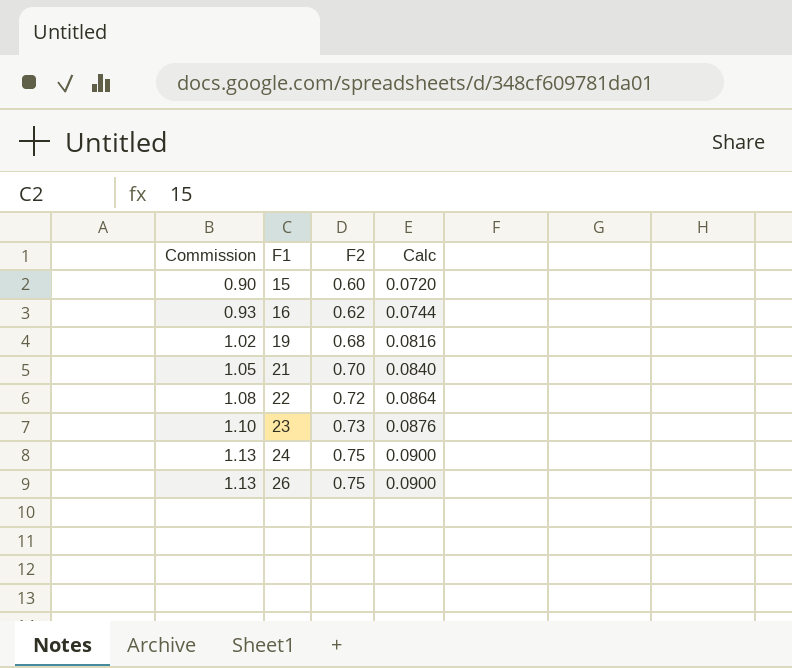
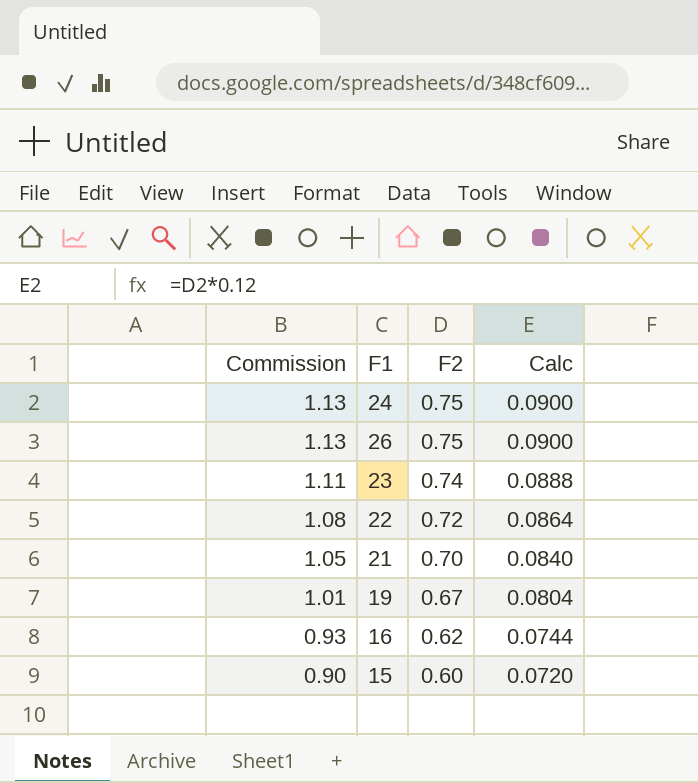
row order: Commission ascending -> Commission descending
23 | Commission: 1.10 -> 1.11
23 | F2: 0.73 -> 0.74
23 | Calc: 0.0876 -> 0.0888
19 | Commission: 1.02 -> 1.01
19 | F2: 0.68 -> 0.67
19 | Calc: 0.0816 -> 0.0804

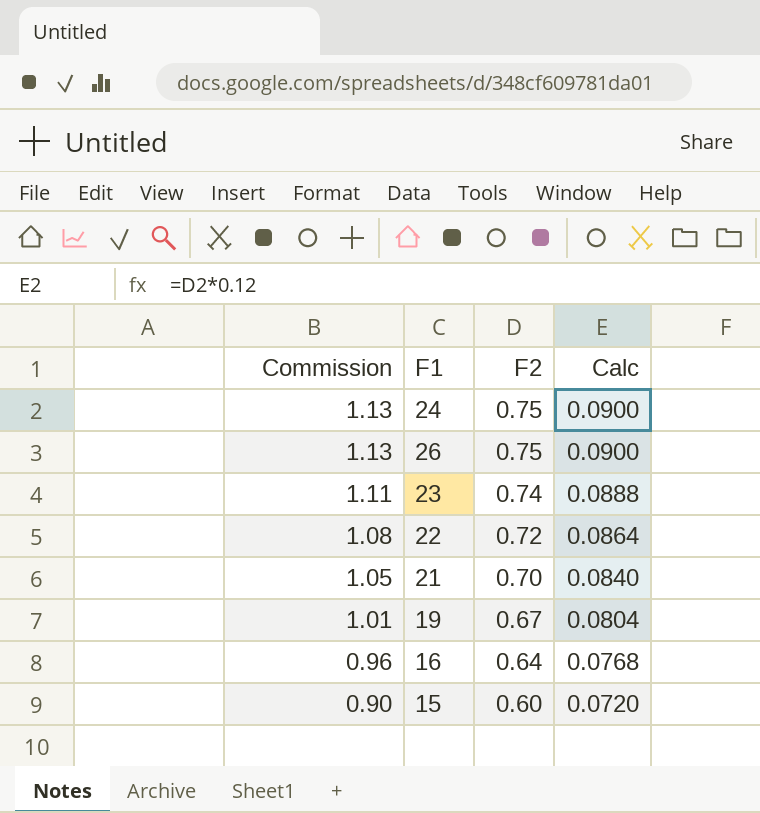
16 | Commission: 0.93 -> 0.96
16 | F2: 0.62 -> 0.64
16 | Calc: 0.0744 -> 0.0768

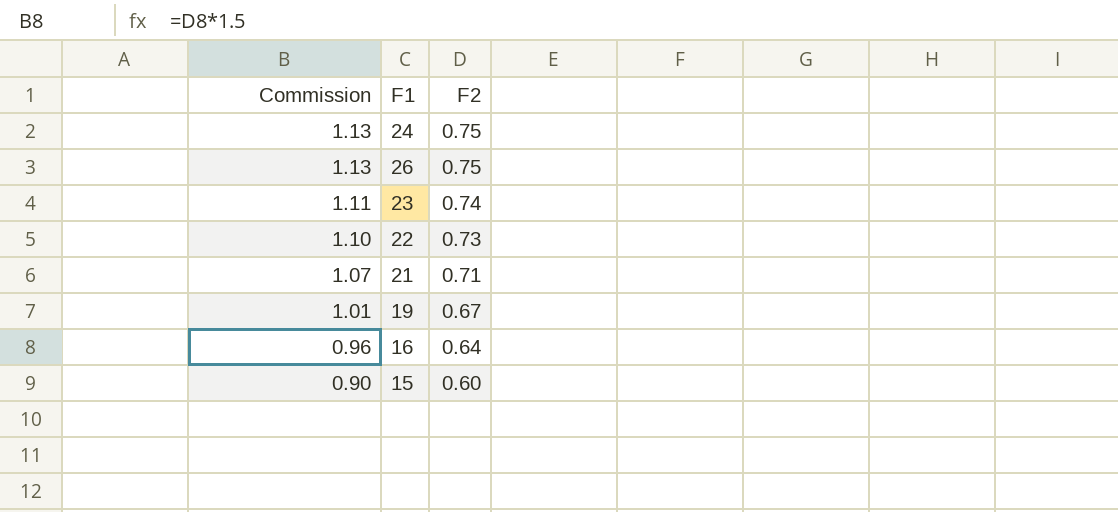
column Calc | formula: [F2] * 0.12 -> none
22 | Commission: 1.08 -> 1.10
22 | F2: 0.72 -> 0.73
21 | Commission: 1.05 -> 1.07
21 | F2: 0.70 -> 0.71

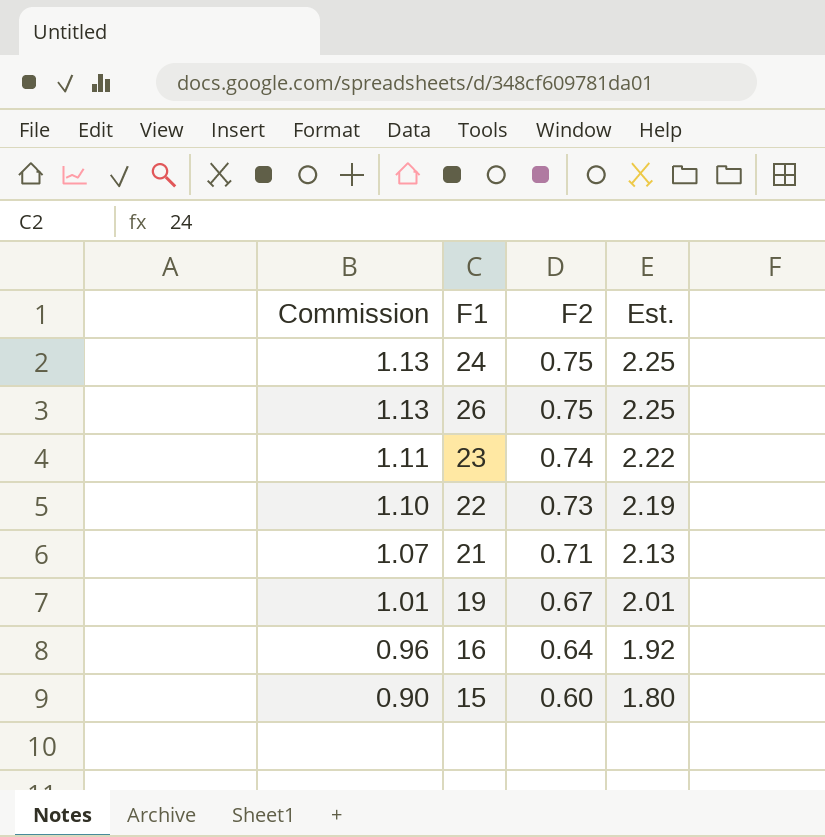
column Est. | formula: none -> [F2] * 3

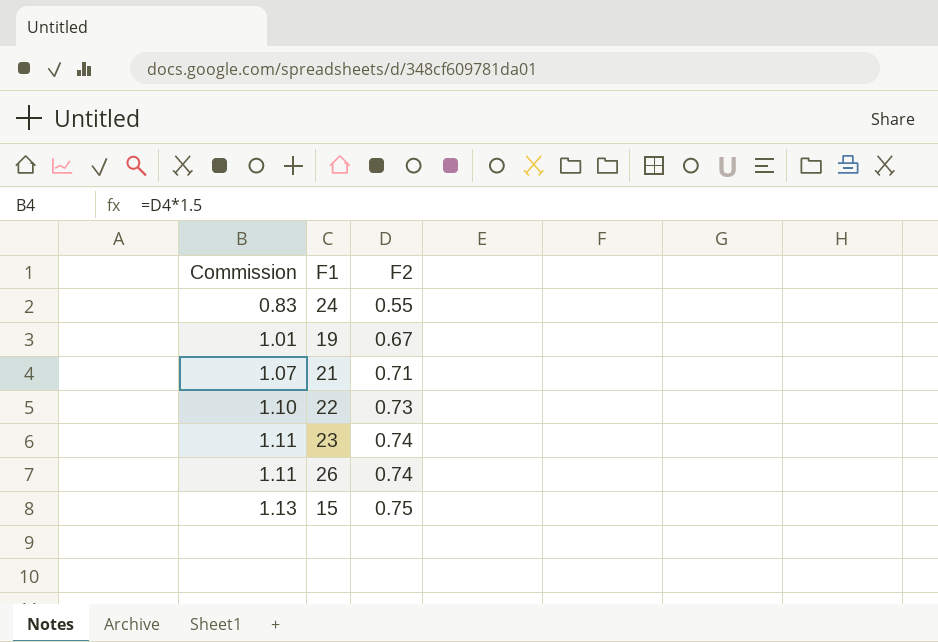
row order: Commission descending -> Commission ascending
column Est. | formula: [F2] * 3 -> none
row 16: 0.96 | 0.64 | 1.92 -> none
24 | Commission: 1.13 -> 0.83
24 | F2: 0.75 -> 0.55
26 | Commission: 1.13 -> 1.11
26 | F2: 0.75 -> 0.74
15 | Commission: 0.90 -> 1.13
15 | F2: 0.60 -> 0.75

